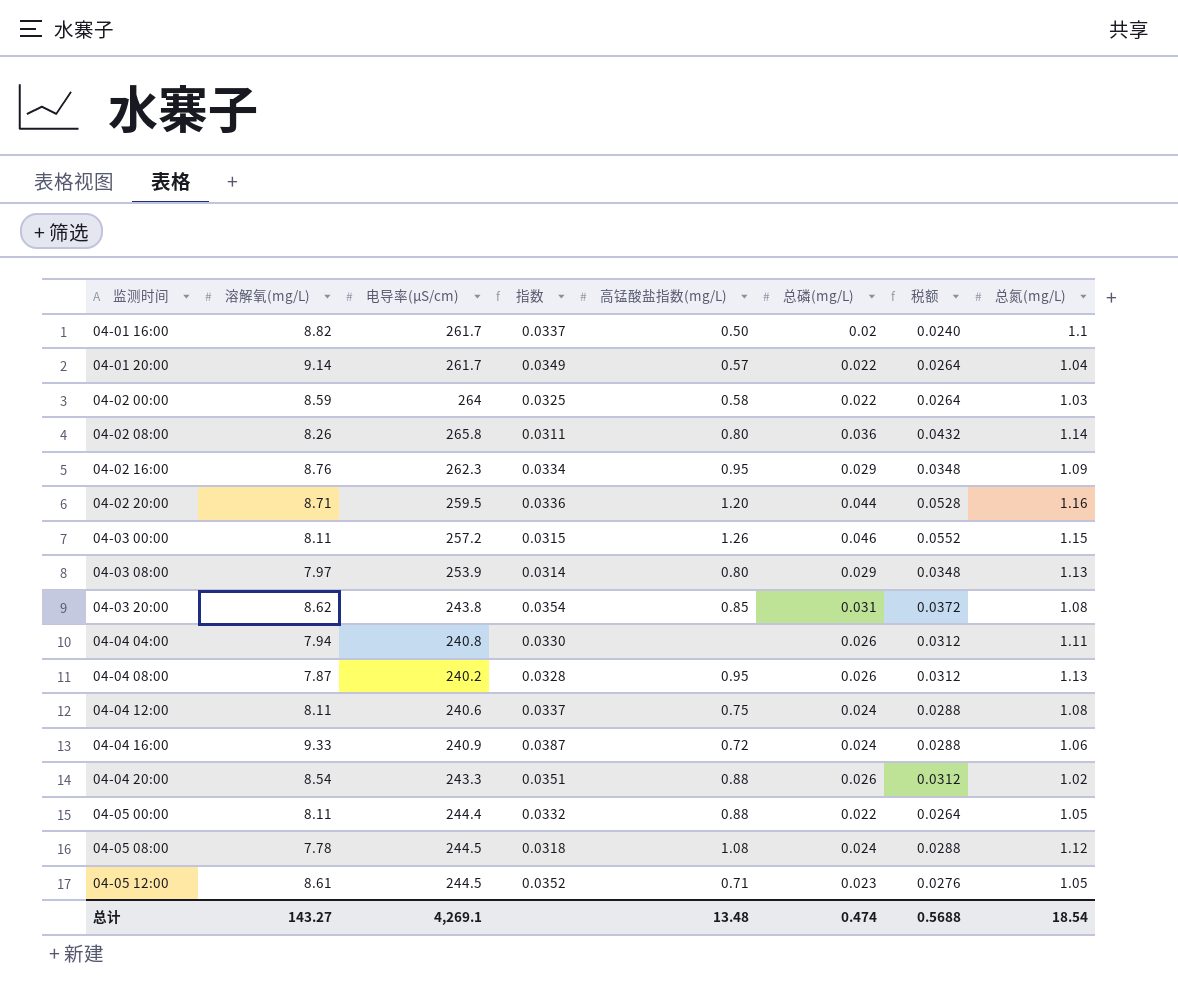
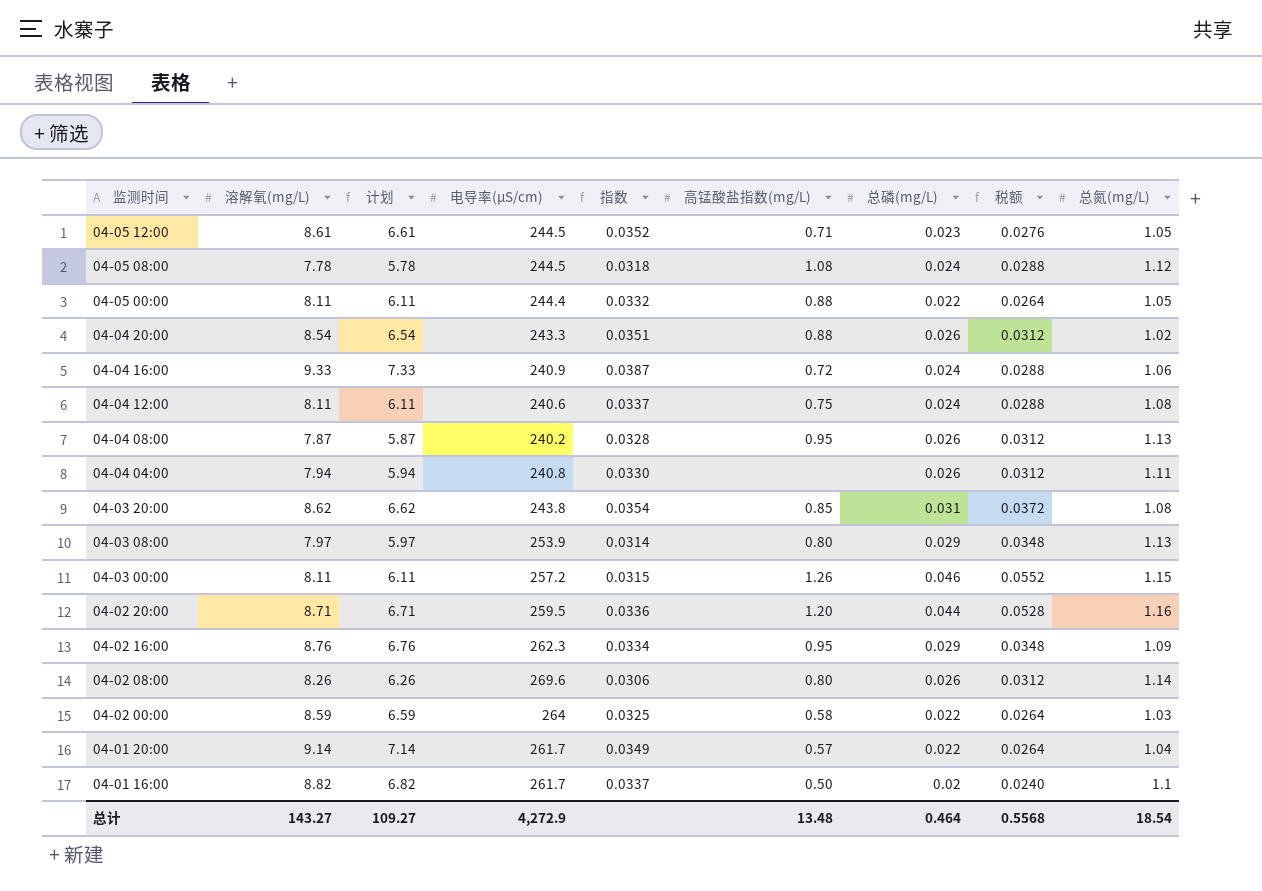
row order: 监测时间 ascending -> 监测时间 descending
column 计划 | formula: none -> [溶解氧(mg/L)] - 2
04-02 08:00 | 电导率(μS/cm): 265.8 -> 269.6
04-02 08:00 | 指数: 0.0311 -> 0.0306
04-02 08:00 | 总磷(mg/L): 0.036 -> 0.026
04-02 08:00 | 税额: 0.0432 -> 0.0312
总计 | 电导率(μS/cm): 4,269.1 -> 4,272.9
总计 | 总磷(mg/L): 0.474 -> 0.464
总计 | 税额: 0.5688 -> 0.5568

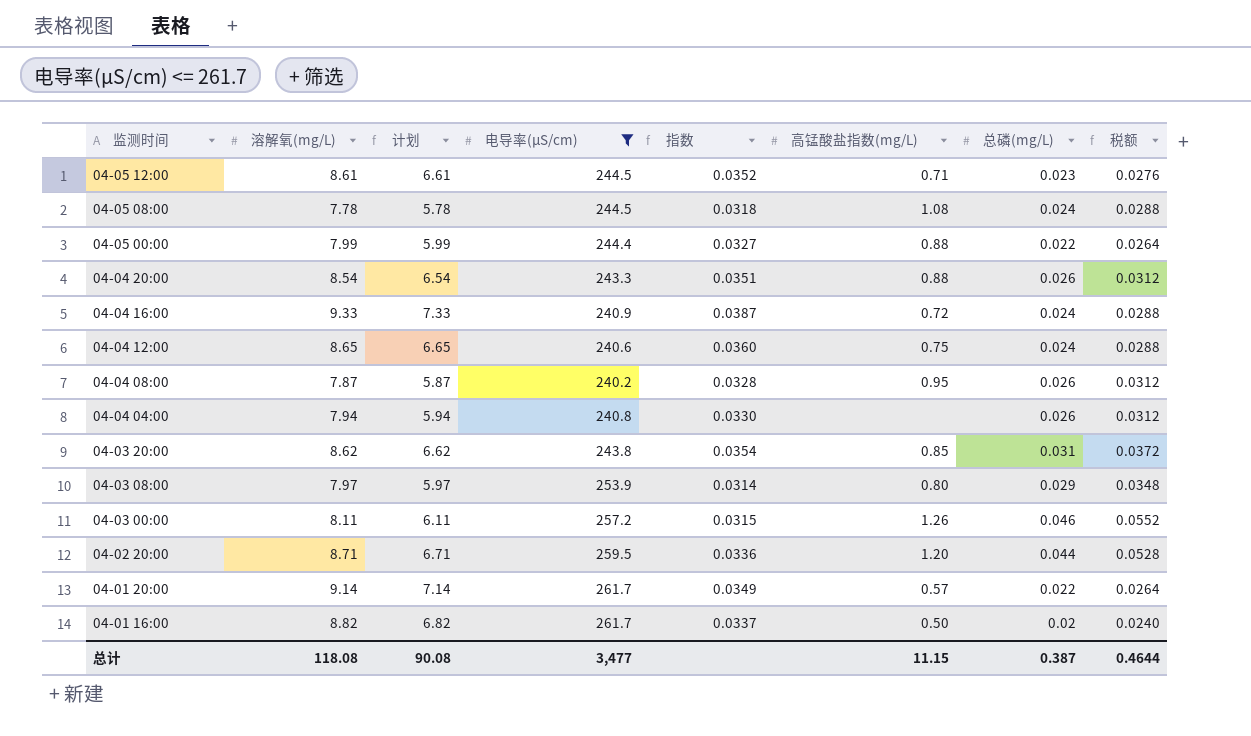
filter: none -> 电导率(μS/cm) <= 261.7
column 总氮(mg/L) | position: 9 -> none
04-05 00:00 | 溶解氧(mg/L): 8.11 -> 7.99
04-05 00:00 | 计划: 6.11 -> 5.99
04-05 00:00 | 指数: 0.0332 -> 0.0327
04-04 12:00 | 溶解氧(mg/L): 8.11 -> 8.65
04-04 12:00 | 计划: 6.11 -> 6.65
04-04 12:00 | 指数: 0.0337 -> 0.0360
总计 | 溶解氧(mg/L): 143.27 -> 118.08
总计 | 计划: 109.27 -> 90.08
总计 | 电导率(μS/cm): 4,272.9 -> 3,477
总计 | 高锰酸盐指数(mg/L): 13.48 -> 11.15
总计 | 总磷(mg/L): 0.464 -> 0.387
总计 | 税额: 0.5568 -> 0.4644

